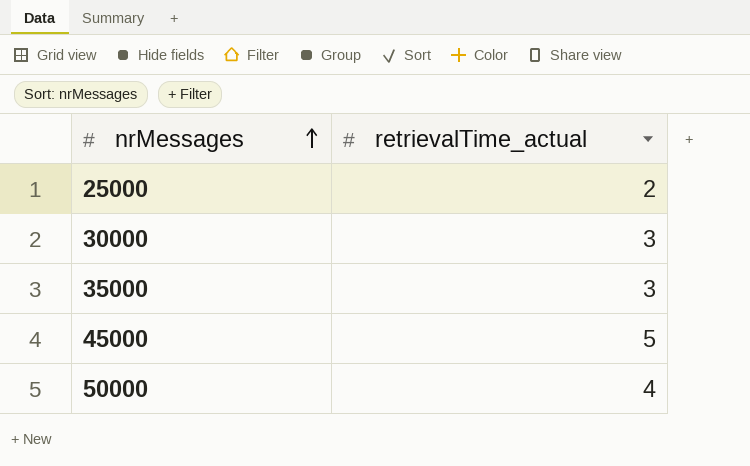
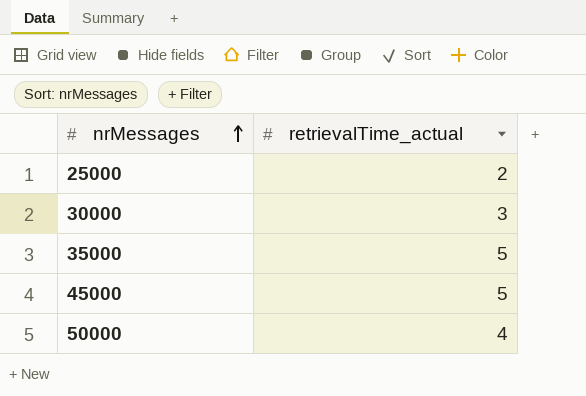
35000 | retrievalTime_actual: 3 -> 5

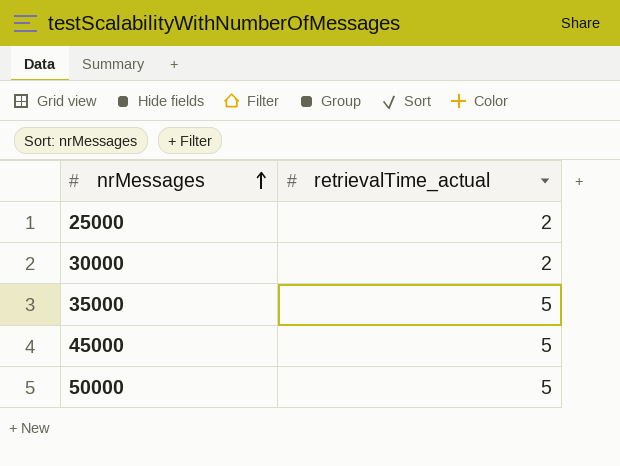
30000 | retrievalTime_actual: 3 -> 2
50000 | retrievalTime_actual: 4 -> 5

